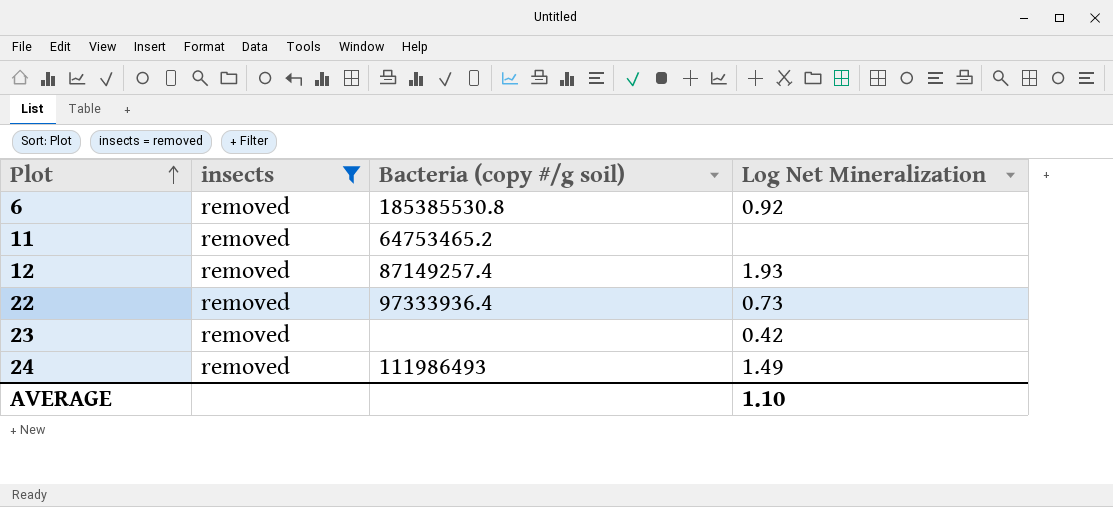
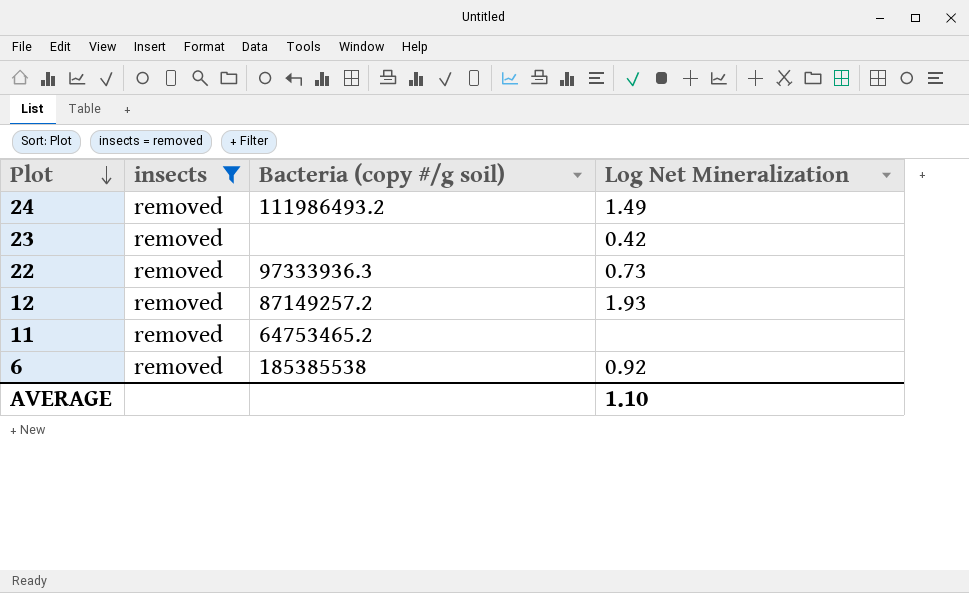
row order: Plot ascending -> Plot descending
24 | Bacteria (copy #/g soil): 111986493 -> 111986493.2
22 | Bacteria (copy #/g soil): 97333936.4 -> 97333936.3
12 | Bacteria (copy #/g soil): 87149257.4 -> 87149257.2
6 | Bacteria (copy #/g soil): 185385530.8 -> 185385538

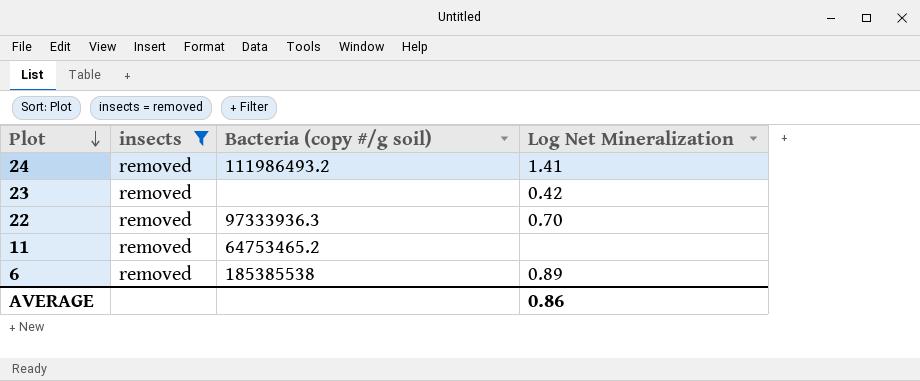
row 12: removed | 87149257.2 | 1.93 -> none
24 | Log Net Mineralization: 1.49 -> 1.41
22 | Log Net Mineralization: 0.73 -> 0.70
6 | Log Net Mineralization: 0.92 -> 0.89
AVERAGE | Log Net Mineralization: 1.10 -> 0.86

